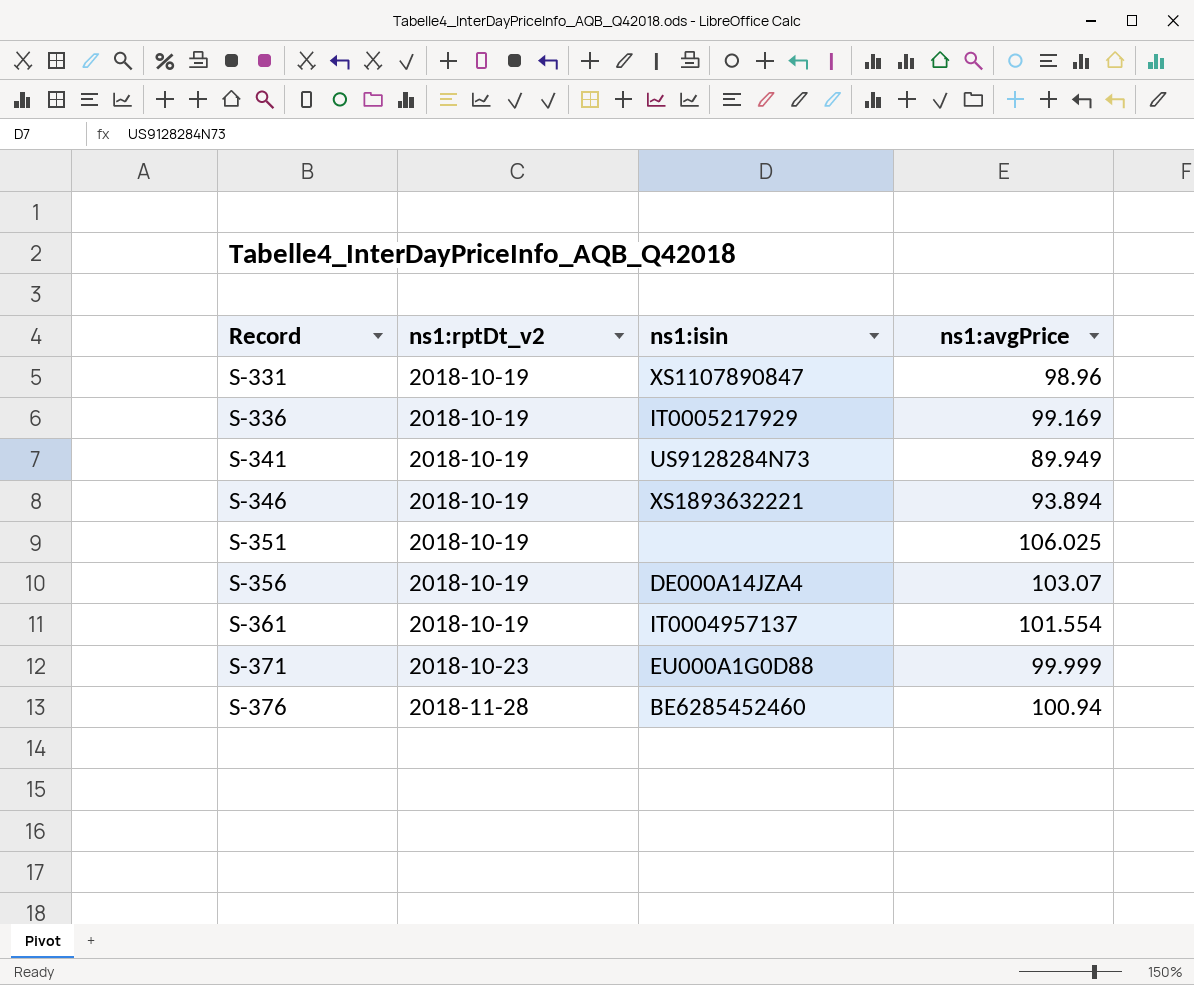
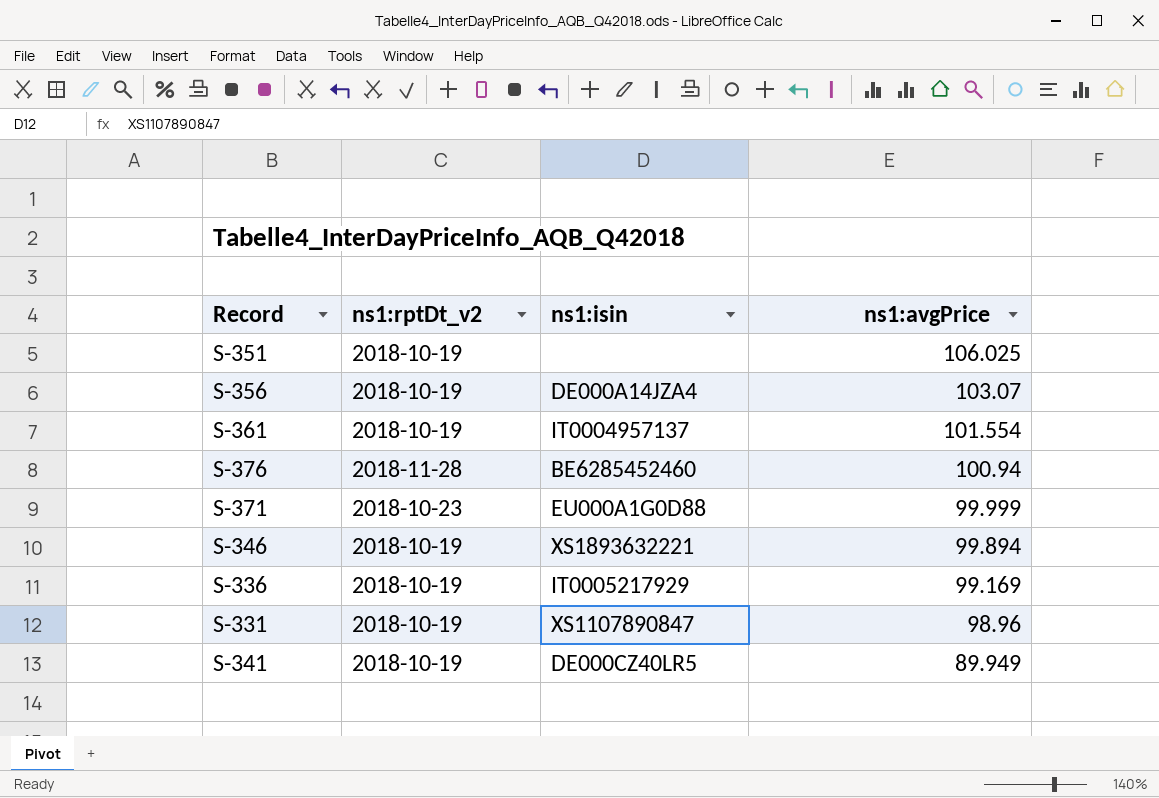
row order: Record ascending -> ns1:avgPrice descending
S-346 | ns1:avgPrice: 93.894 -> 99.894
S-341 | ns1:isin: US9128284N73 -> DE000CZ40LR5

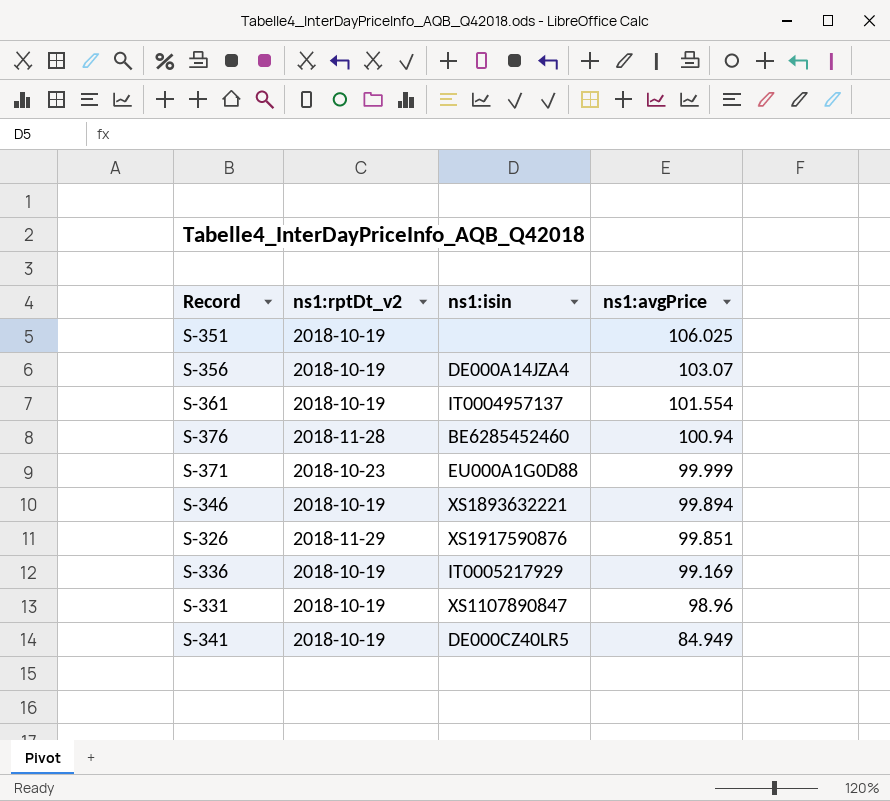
row S-326: none -> 2018-11-29 | XS1917590876 | 99.851
S-341 | ns1:avgPrice: 89.949 -> 84.949

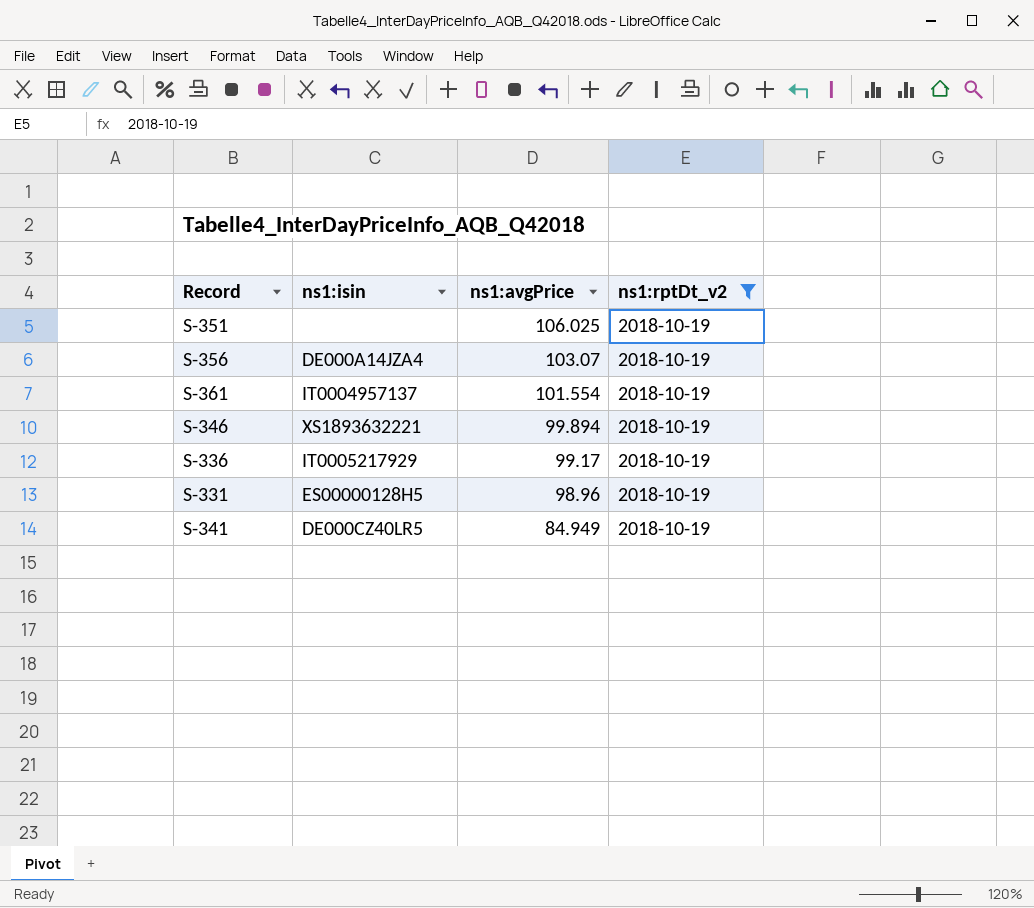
filter: none -> ns1:rptDt_v2 = 2018-10-19
column ns1:rptDt_v2 | position: 2 -> 4
S-336 | ns1:avgPrice: 99.169 -> 99.17
S-331 | ns1:isin: XS1107890847 -> ES00000128H5

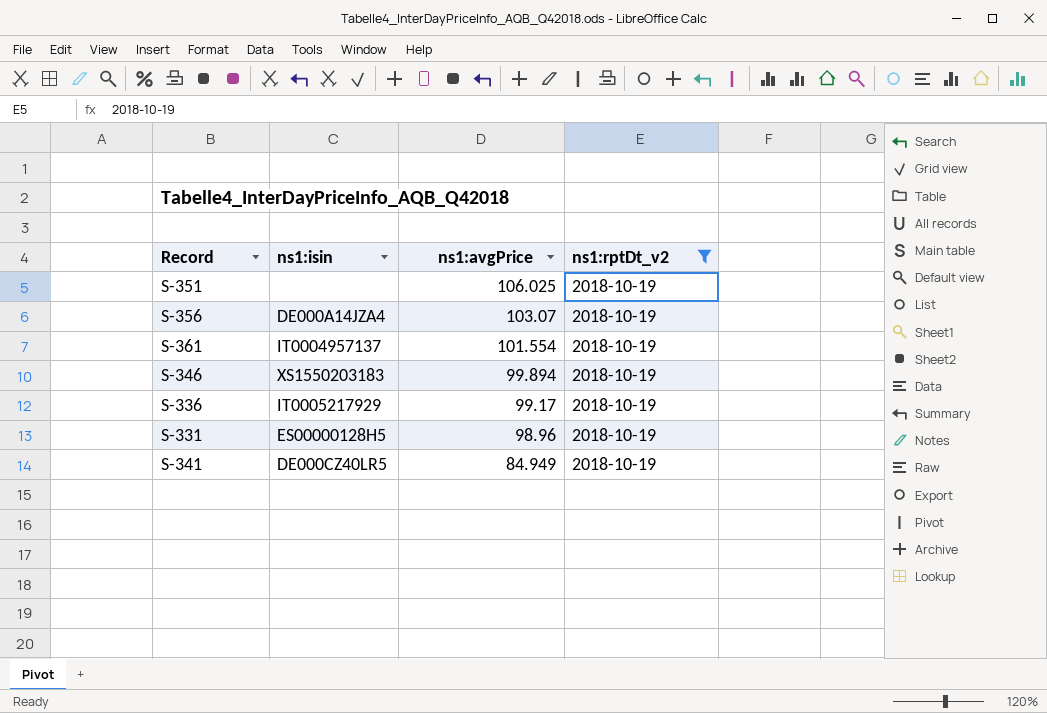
S-346 | ns1:isin: XS1893632221 -> XS1550203183

